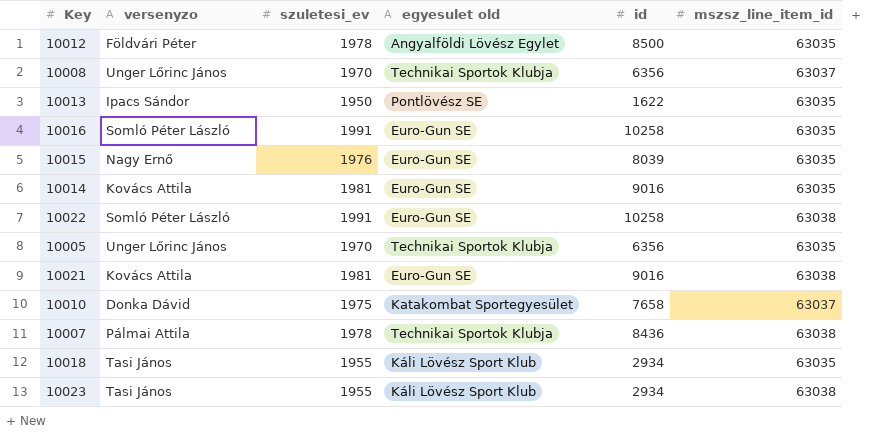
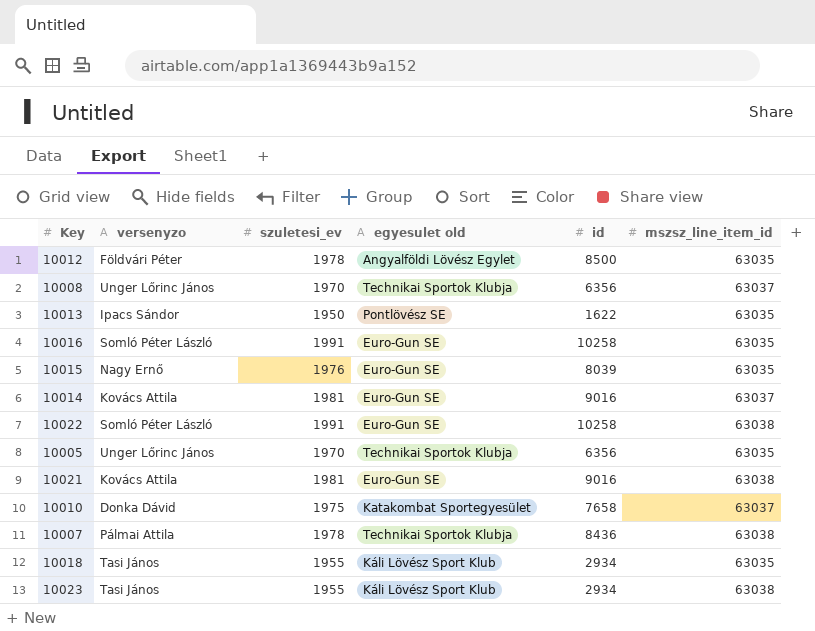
10014 | mszsz_line_item_id: 63035 -> 63037

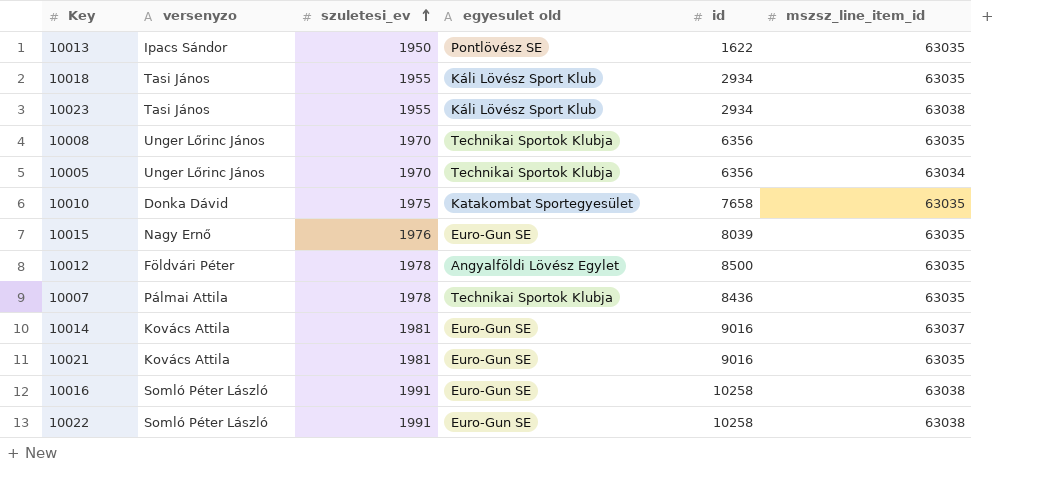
row order: none -> szuletesi_ev ascending
10008 | mszsz_line_item_id: 63037 -> 63035
10005 | mszsz_line_item_id: 63035 -> 63034
10010 | mszsz_line_item_id: 63037 -> 63035
10007 | mszsz_line_item_id: 63038 -> 63035
10021 | mszsz_line_item_id: 63038 -> 63035
10016 | mszsz_line_item_id: 63035 -> 63038

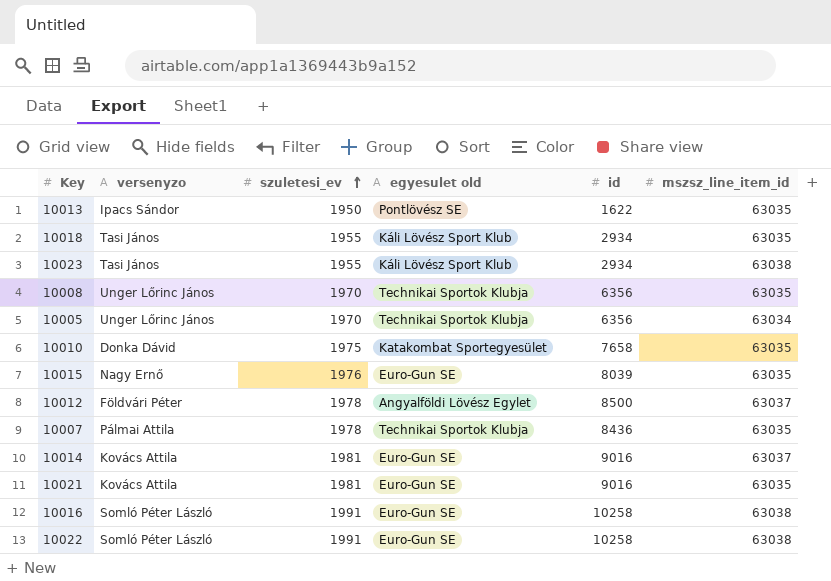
10012 | mszsz_line_item_id: 63035 -> 63037

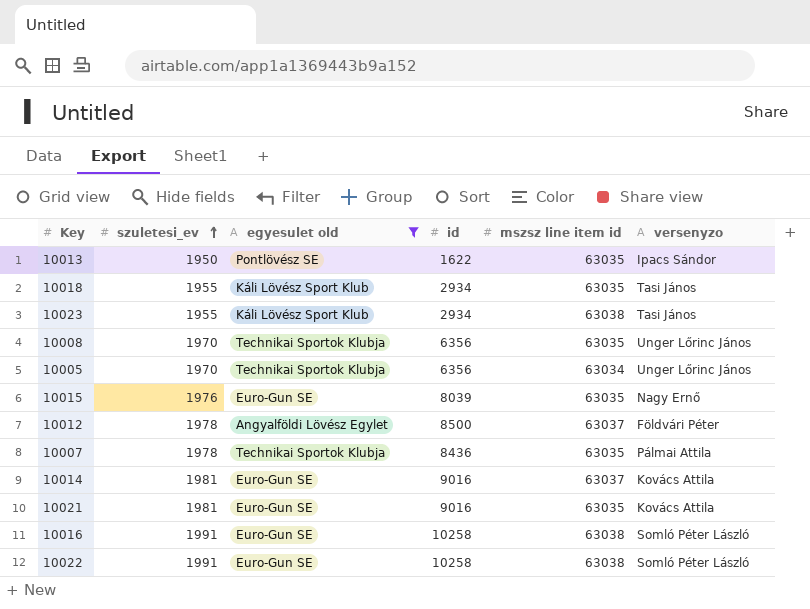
filter: none -> egyesulet old != Katakombat Sportegyesület
column name: mszsz_line_item_id -> mszsz line item id
column versenyzo | position: 2 -> 6

